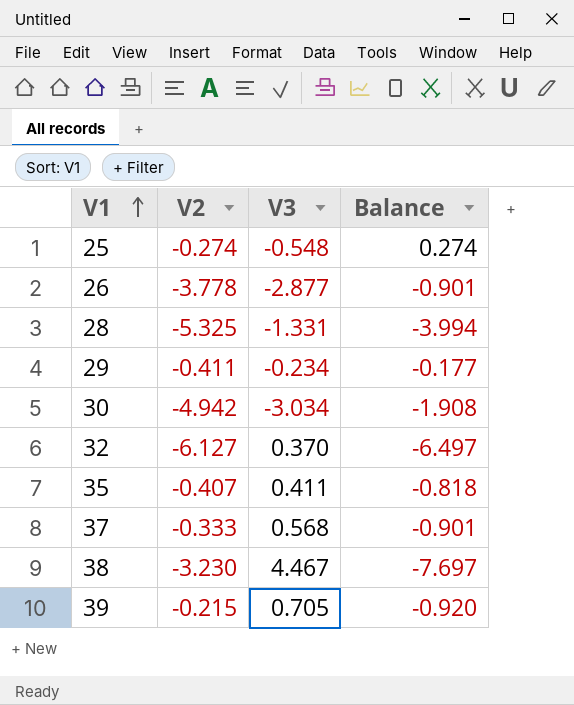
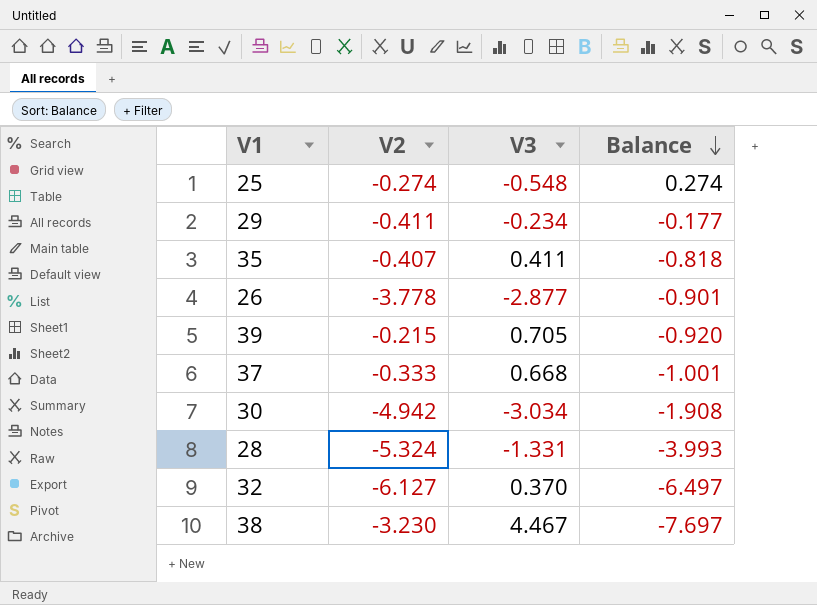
row order: V1 ascending -> Balance descending
37 | V3: 0.568 -> 0.668
37 | Balance: -0.901 -> -1.001
28 | V2: -5.325 -> -5.324
28 | Balance: -3.994 -> -3.993

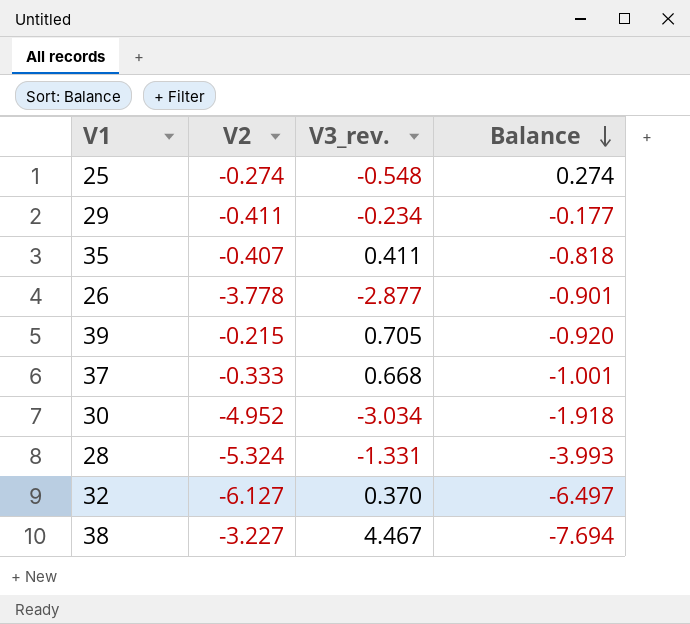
column name: V3 -> V3_rev.
30 | V2: -4.942 -> -4.952
30 | Balance: -1.908 -> -1.918
38 | V2: -3.230 -> -3.227
38 | Balance: -7.697 -> -7.694

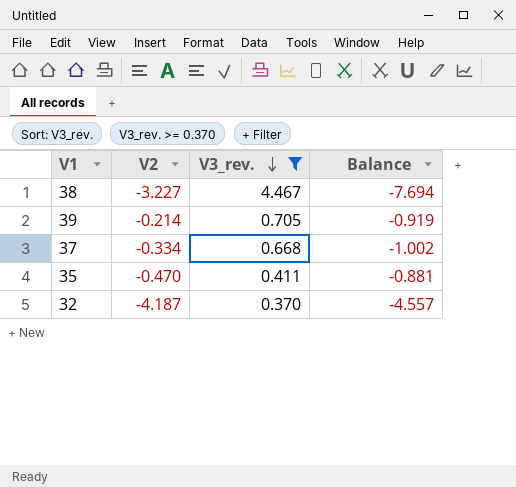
filter: none -> V3_rev. >= 0.370
row order: Balance descending -> V3_rev. descending
39 | V2: -0.215 -> -0.214
39 | Balance: -0.920 -> -0.919
37 | V2: -0.333 -> -0.334
37 | Balance: -1.001 -> -1.002
35 | V2: -0.407 -> -0.470
35 | Balance: -0.818 -> -0.881
32 | V2: -6.127 -> -4.187
32 | Balance: -6.497 -> -4.557

